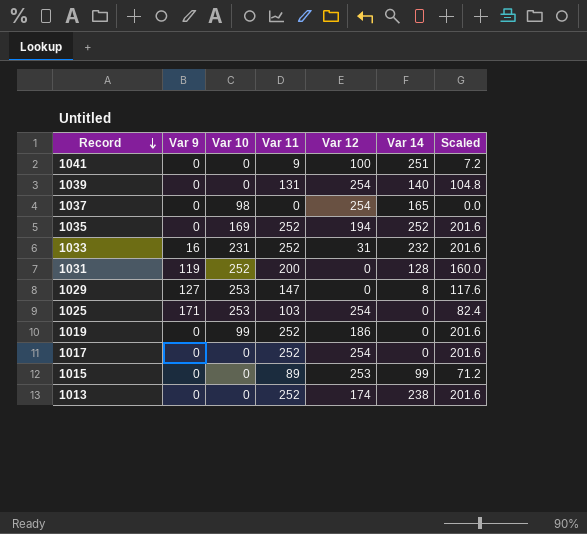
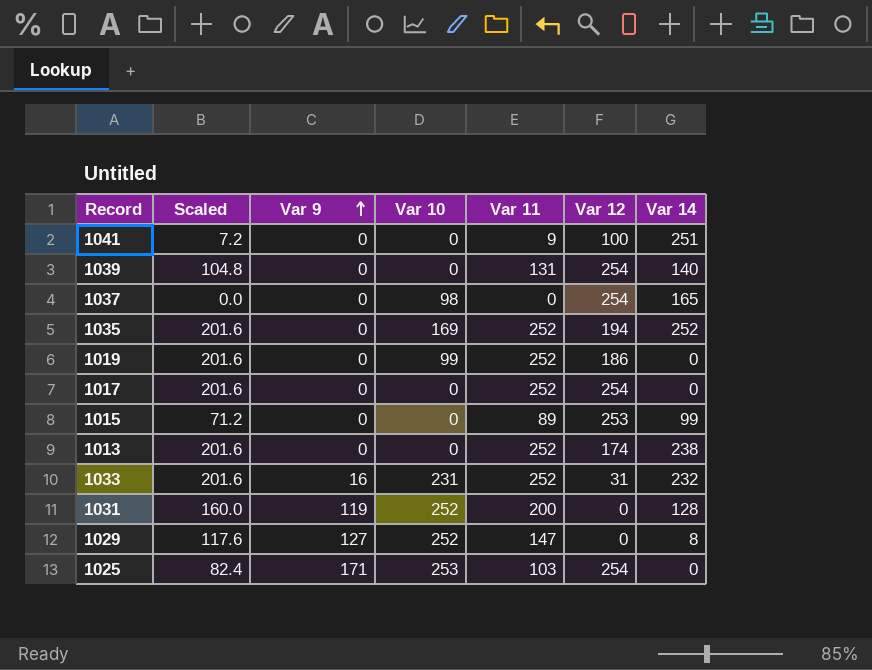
row order: Record descending -> Var 9 ascending
column Scaled | position: 7 -> 2
1029 | Var 10: 253 -> 252

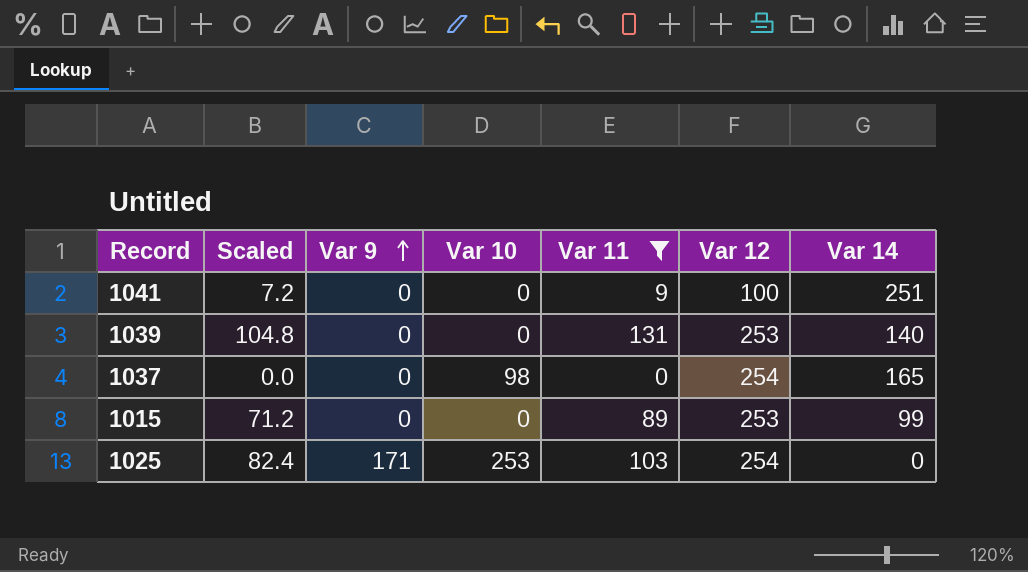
filter: none -> Var 11 <= 131
1039 | Var 12: 254 -> 253

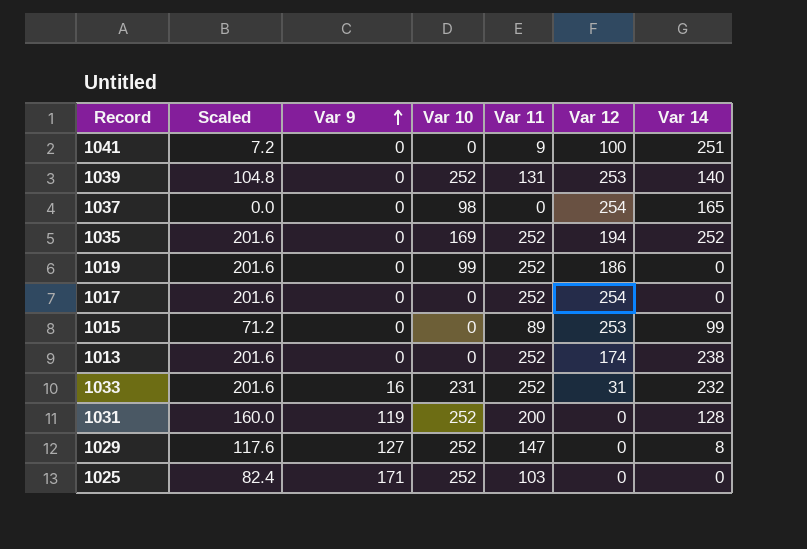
filter: Var 11 <= 131 -> none
1039 | Var 10: 0 -> 252
1025 | Var 10: 253 -> 252
1025 | Var 12: 254 -> 0

